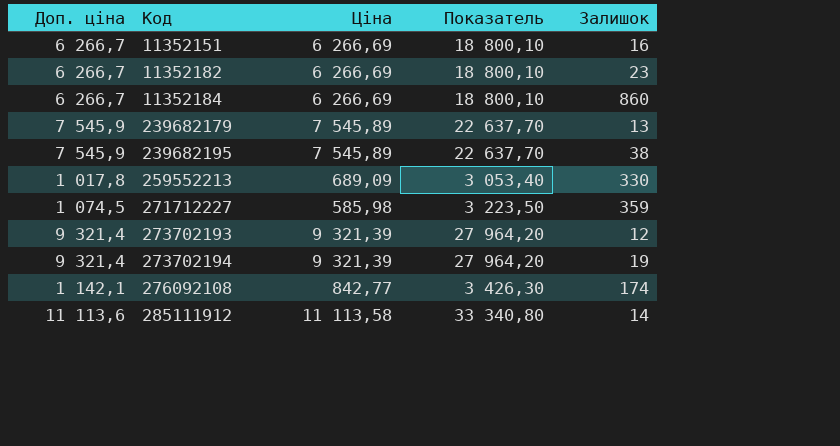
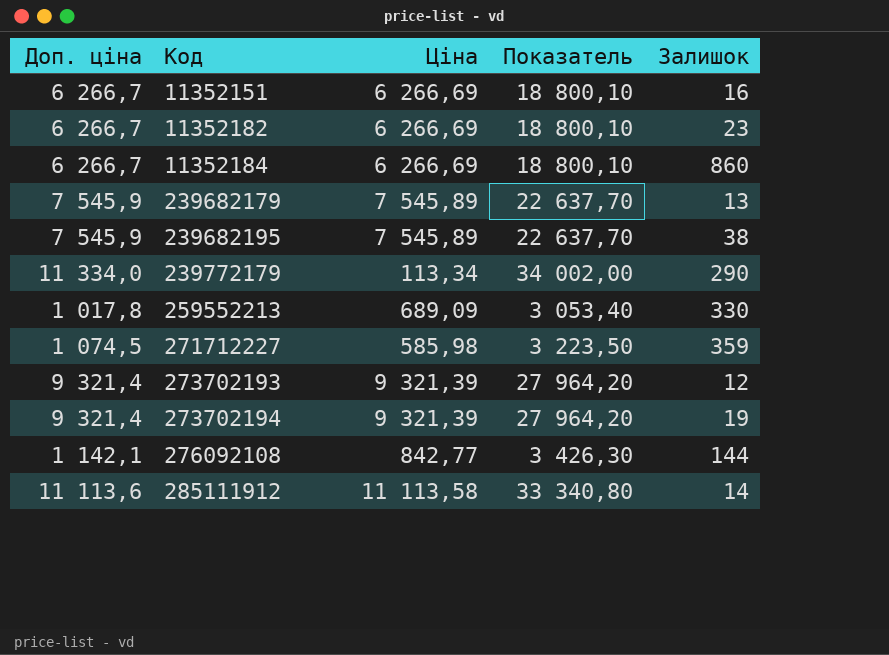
row 239772179: none -> 11 334,0 | 113,34 | 34 002,00 | 290
276092108 | Залишок: 174 -> 144

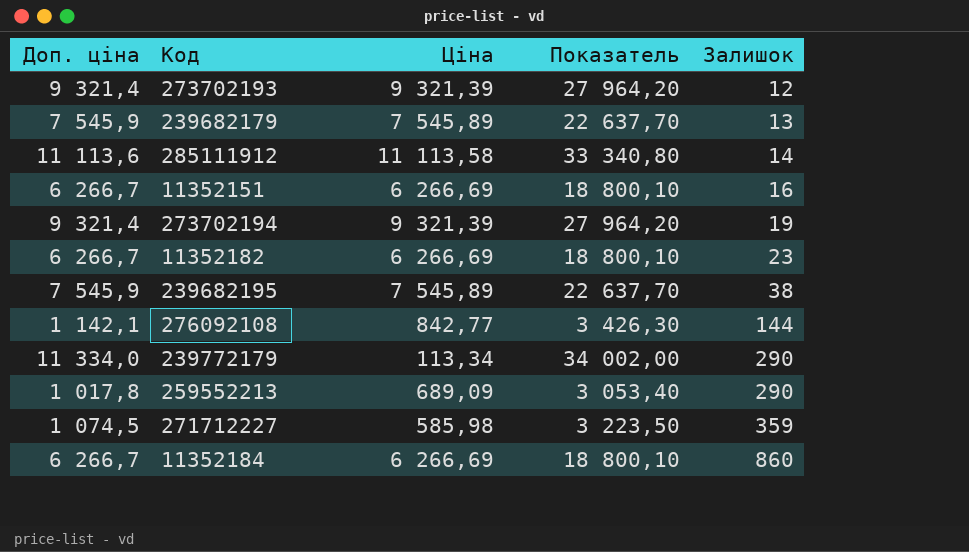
row order: Код ascending -> Залишок ascending
259552213 | Залишок: 330 -> 290

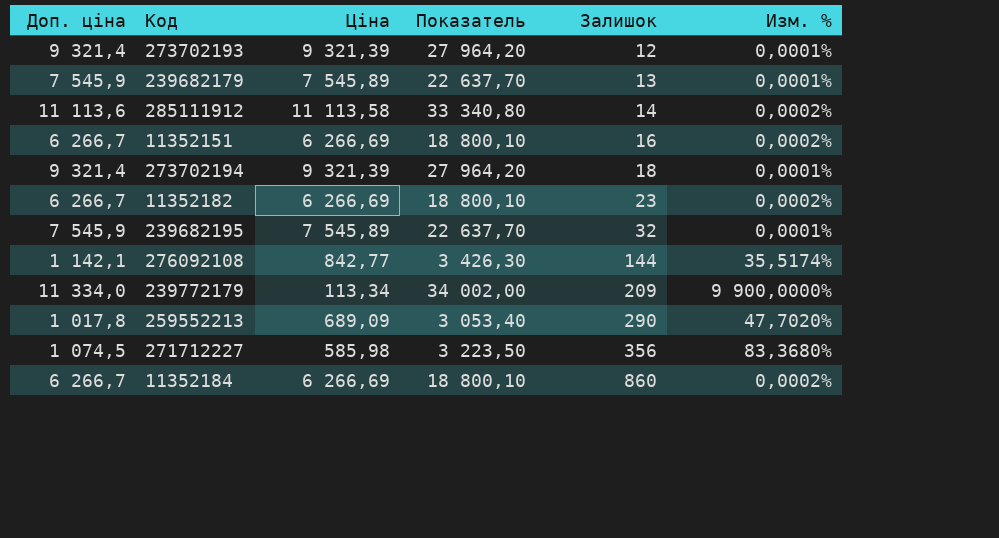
column Изм. % | formula: none -> ([Доп. ціна] - [Ціна]) / [Ціна]
273702194 | Залишок: 19 -> 18
239682195 | Залишок: 38 -> 32
239772179 | Залишок: 290 -> 209
271712227 | Залишок: 359 -> 356

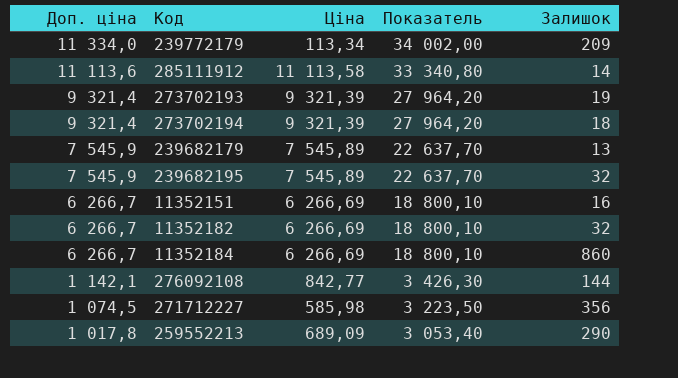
row order: Залишок ascending -> Доп. ціна descending
column Изм. % | formula: ([Доп. ціна] - [Ціна]) / [Ціна] -> none
273702193 | Залишок: 12 -> 19
11352182 | Залишок: 23 -> 32

